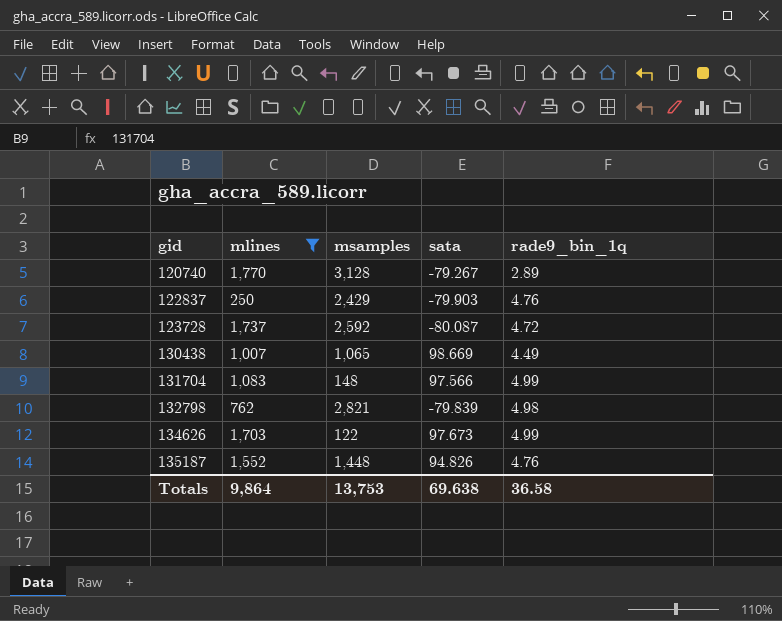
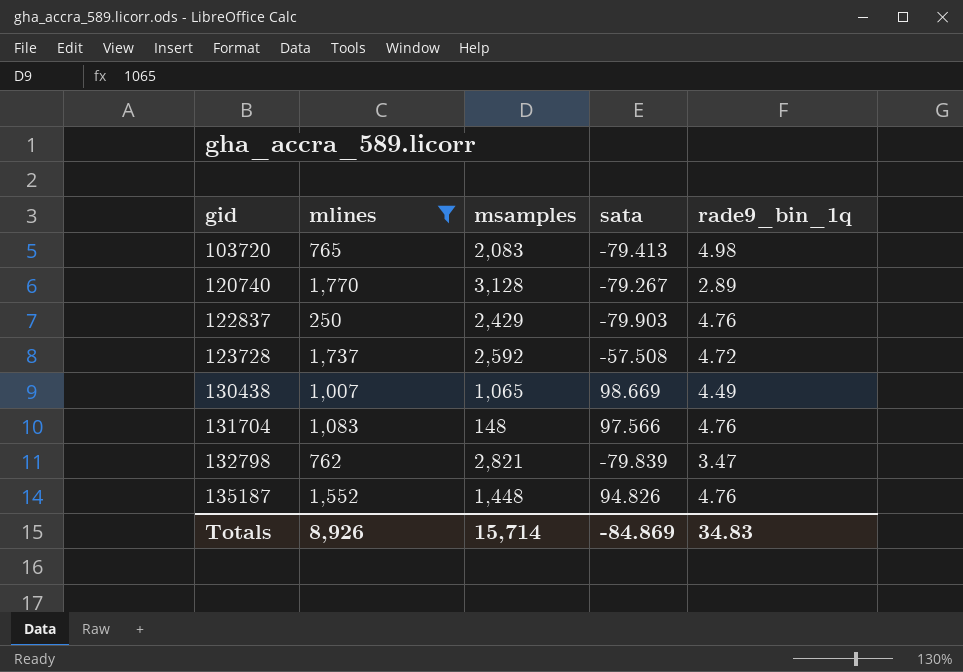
row 134626: 1,703 | 122 | 97.673 | 4.99 -> none
row 103720: none -> 765 | 2,083 | -79.413 | 4.98
123728 | sata: -80.087 -> -57.508
131704 | rade9_bin_1q: 4.99 -> 4.76
132798 | rade9_bin_1q: 4.98 -> 3.47
Totals | mlines: 9,864 -> 8,926
Totals | msamples: 13,753 -> 15,714
Totals | sata: 69.638 -> -84.869
Totals | rade9_bin_1q: 36.58 -> 34.83

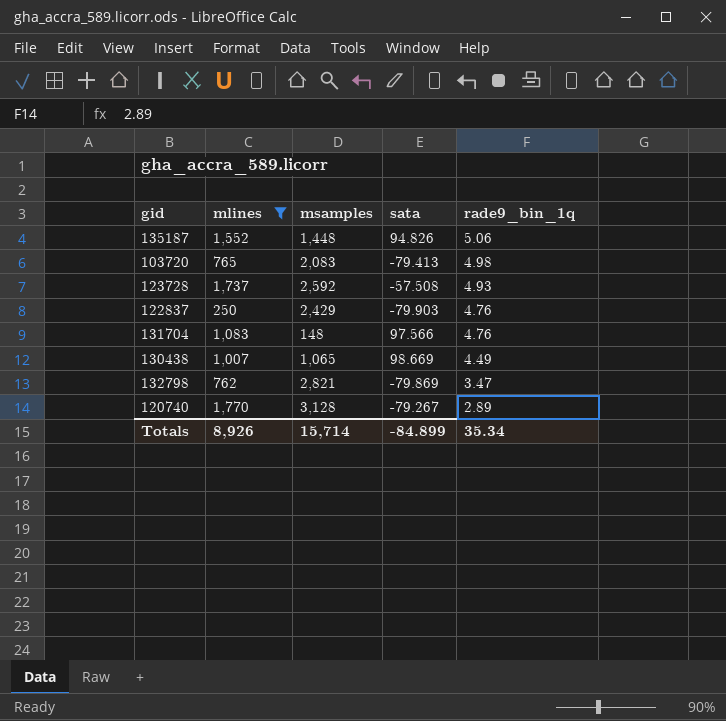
row order: gid ascending -> rade9_bin_1q descending
135187 | rade9_bin_1q: 4.76 -> 5.06
123728 | rade9_bin_1q: 4.72 -> 4.93
132798 | sata: -79.839 -> -79.869
Totals | sata: -84.869 -> -84.899
Totals | rade9_bin_1q: 34.83 -> 35.34

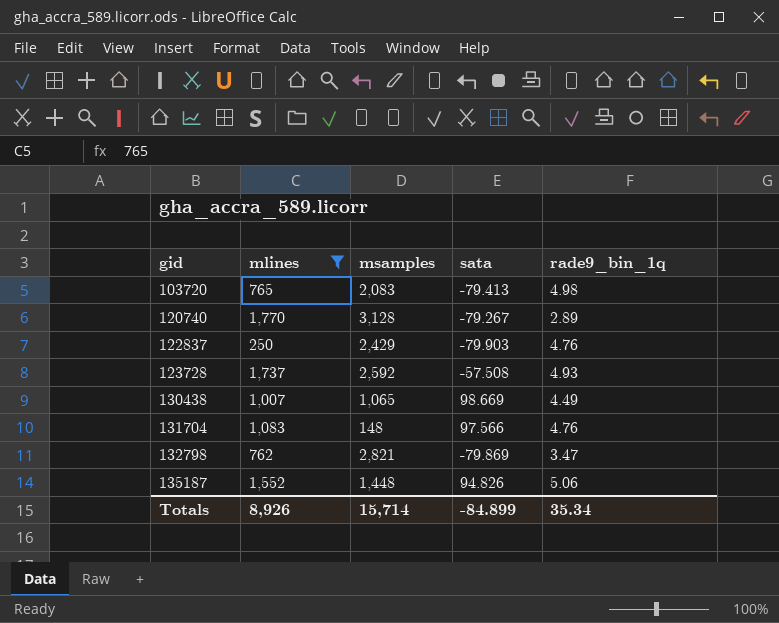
row order: rade9_bin_1q descending -> gid ascending

